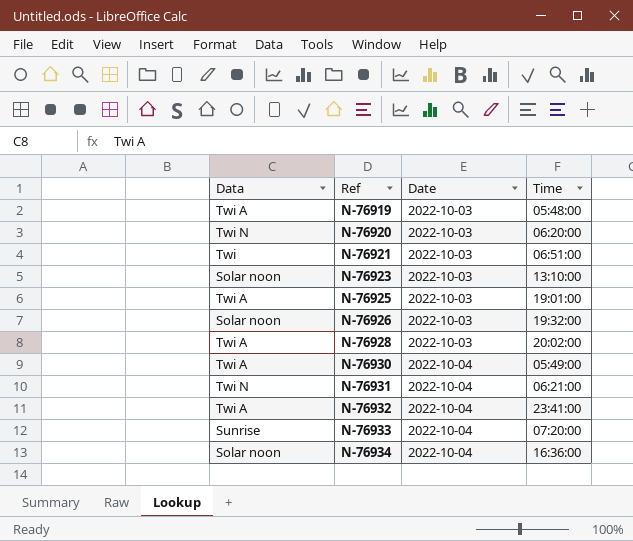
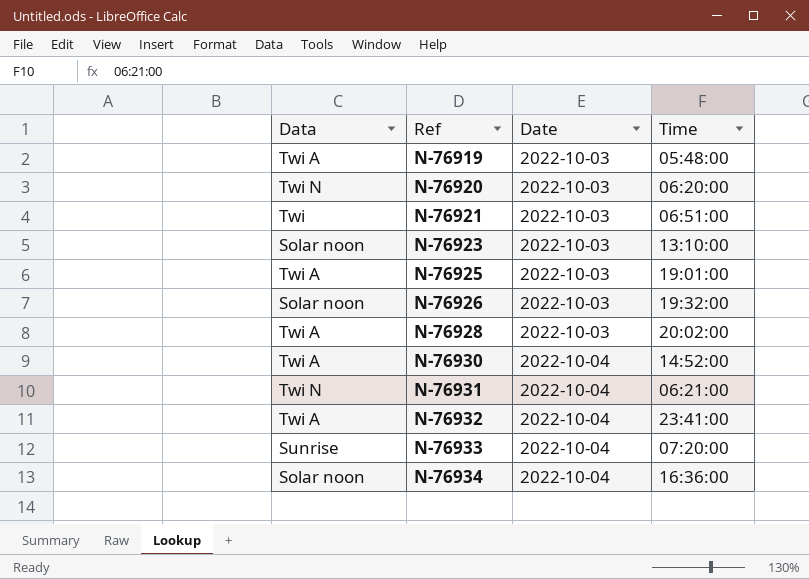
N-76930 | Time: 05:49:00 -> 14:52:00

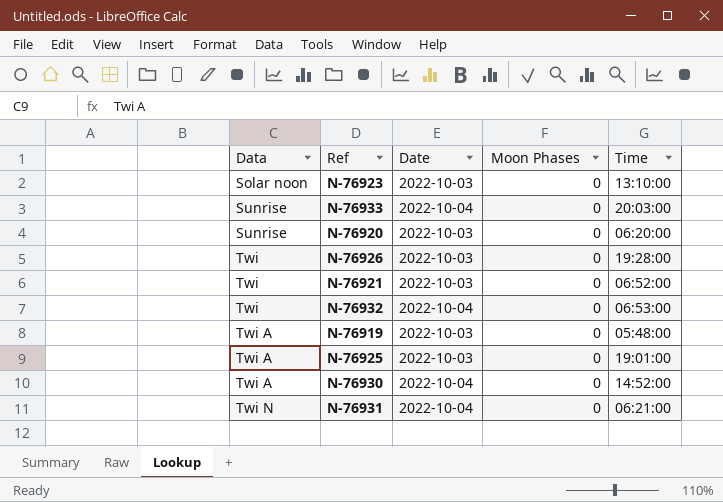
row order: Ref ascending -> Data ascending
column Moon Phases | position: none -> 4
row N-76928: Twi A | 2022-10-03 | 20:02:00 -> none
row N-76934: Solar noon | 2022-10-04 | 16:36:00 -> none
N-76933 | Time: 07:20:00 -> 20:03:00
N-76920 | Data: Twi N -> Sunrise
N-76926 | Data: Solar noon -> Twi
N-76926 | Time: 19:32:00 -> 19:28:00
N-76921 | Time: 06:51:00 -> 06:52:00
N-76932 | Data: Twi A -> Twi
N-76932 | Time: 23:41:00 -> 06:53:00

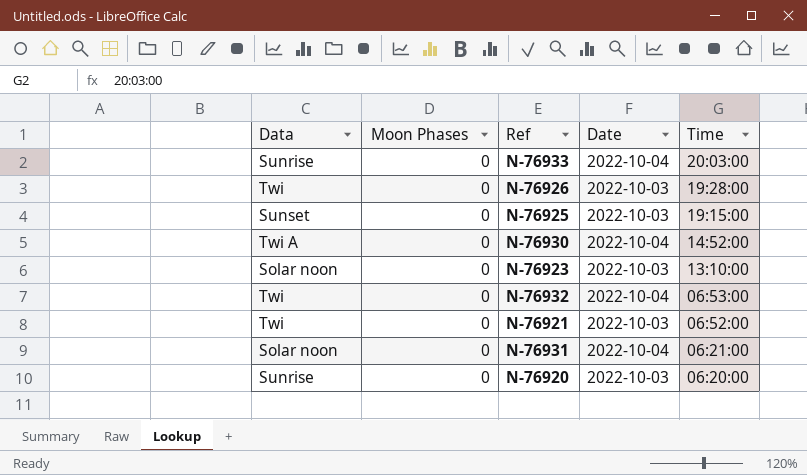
row order: Data ascending -> Time descending
column Moon Phases | position: 4 -> 2
row N-76919: Twi A | 2022-10-03 | 0 | 05:48:00 -> none
N-76925 | Data: Twi A -> Sunset
N-76925 | Time: 19:01:00 -> 19:15:00
N-76931 | Data: Twi N -> Solar noon

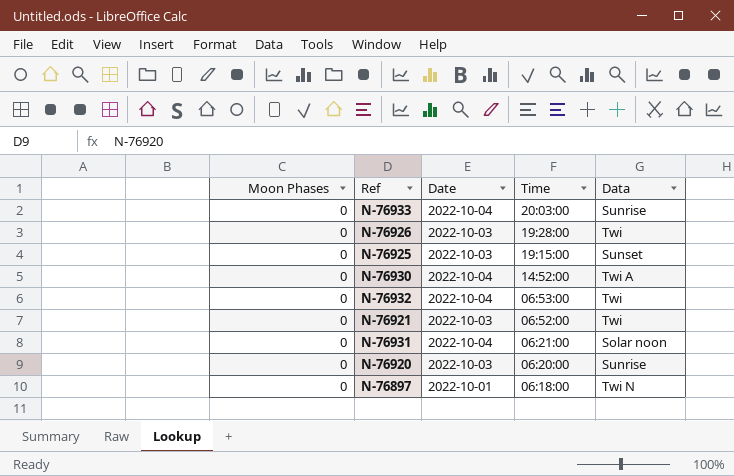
column Data | position: 1 -> 5
row N-76923: Solar noon | 0 | 2022-10-03 | 13:10:00 -> none
row N-76897: none -> 0 | 2022-10-01 | 06:18:00 | Twi N

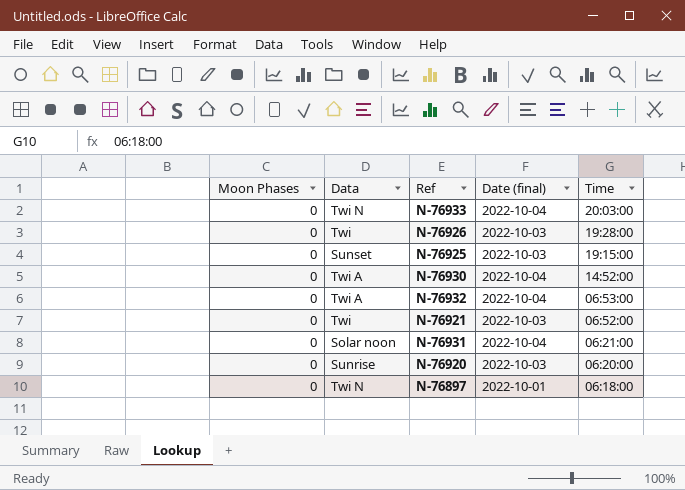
column Data | position: 5 -> 2
column name: Date -> Date (final)
N-76933 | Data: Sunrise -> Twi N
N-76932 | Data: Twi -> Twi A

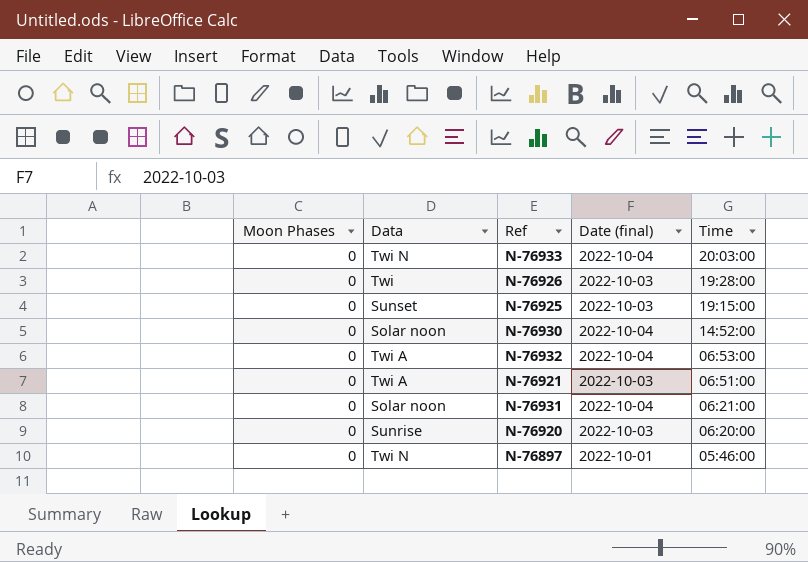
N-76930 | Data: Twi A -> Solar noon
N-76921 | Data: Twi -> Twi A
N-76921 | Time: 06:52:00 -> 06:51:00
N-76897 | Time: 06:18:00 -> 05:46:00

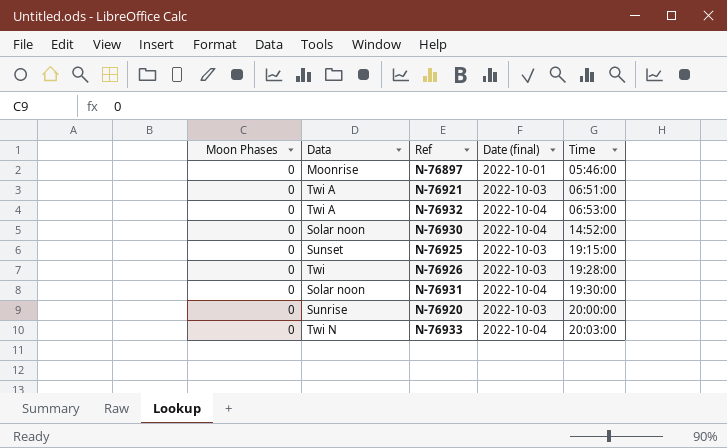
row order: Time descending -> Time ascending
N-76897 | Data: Twi N -> Moonrise
N-76931 | Time: 06:21:00 -> 19:30:00
N-76920 | Time: 06:20:00 -> 20:00:00

